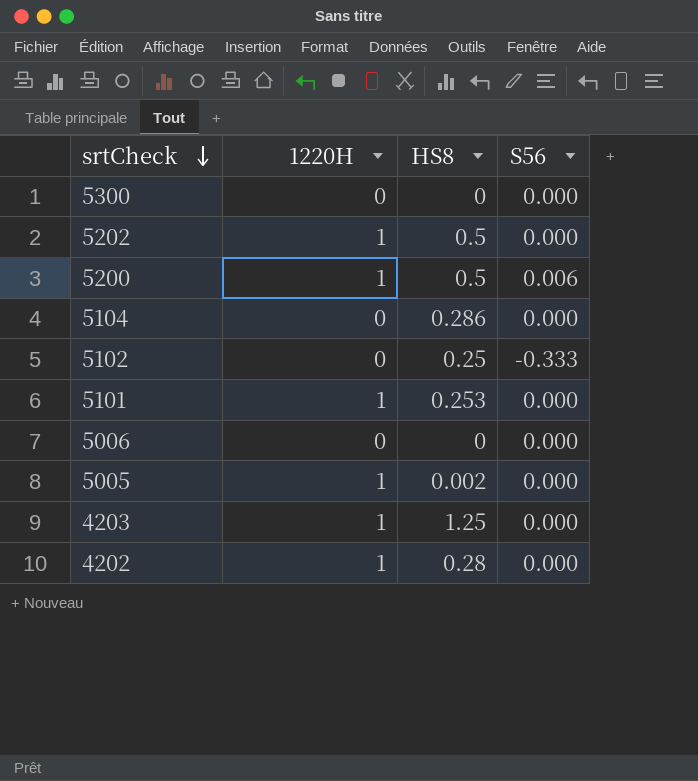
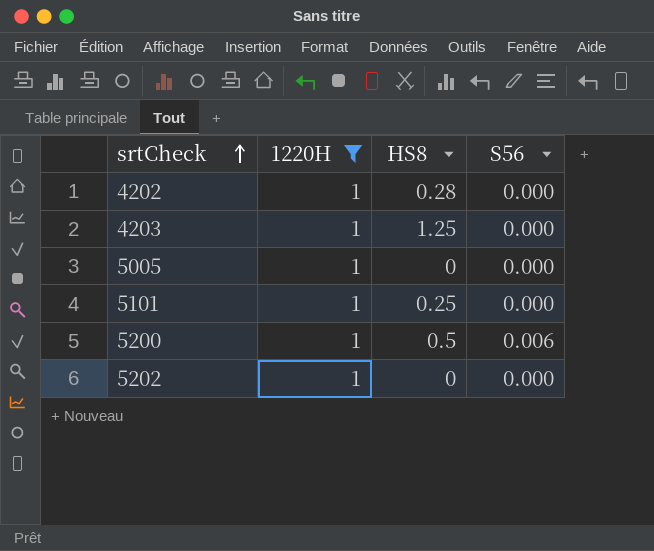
filter: none -> 1220H = 1
row order: srtCheck descending -> srtCheck ascending
5005 | HS8: 0.002 -> 0
5101 | HS8: 0.253 -> 0.25
5202 | HS8: 0.5 -> 0

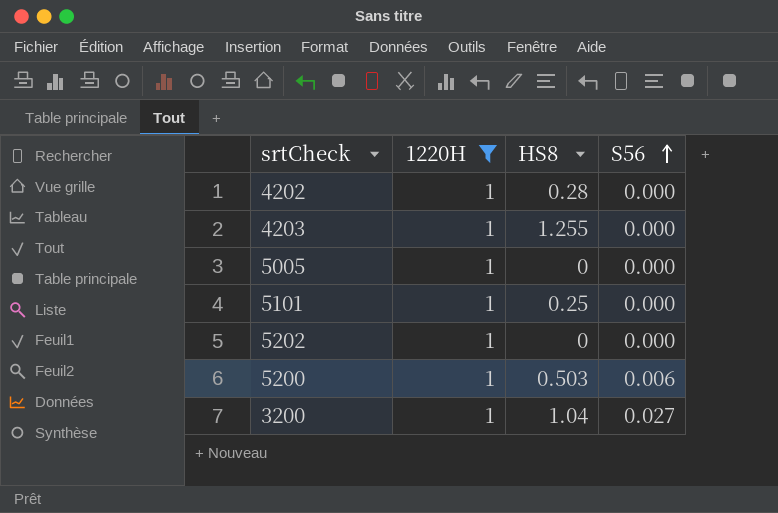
row order: srtCheck ascending -> S56 ascending
4203 | HS8: 1.25 -> 1.255
5200 | HS8: 0.5 -> 0.503
row 3200: none -> 1 | 1.04 | 0.027

